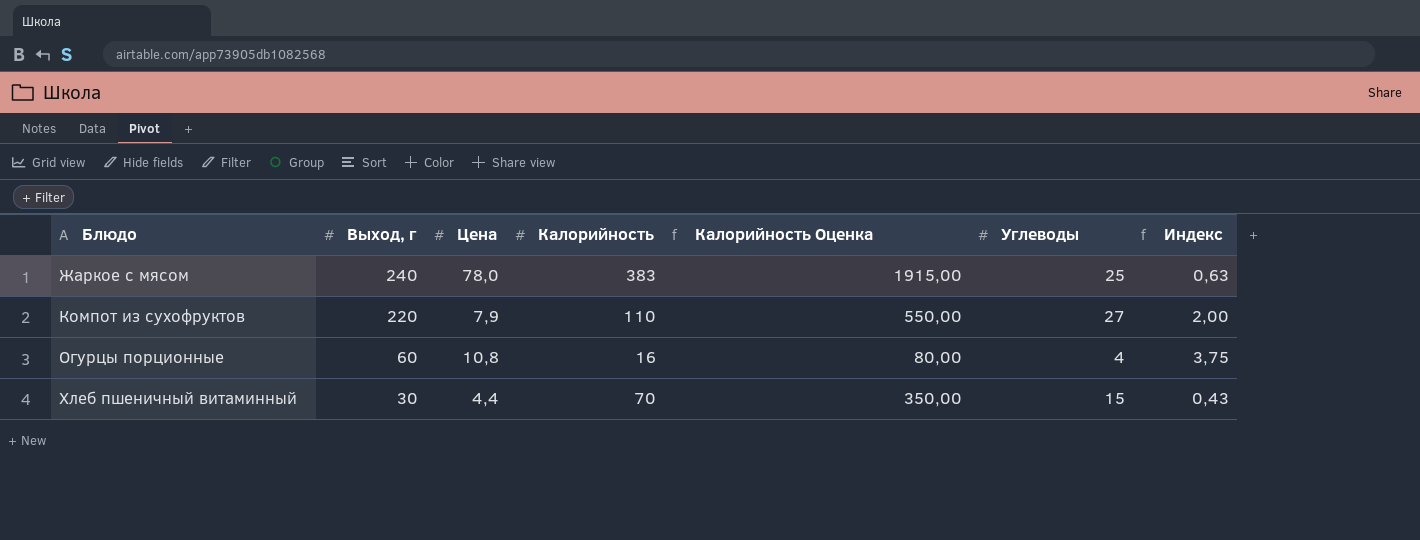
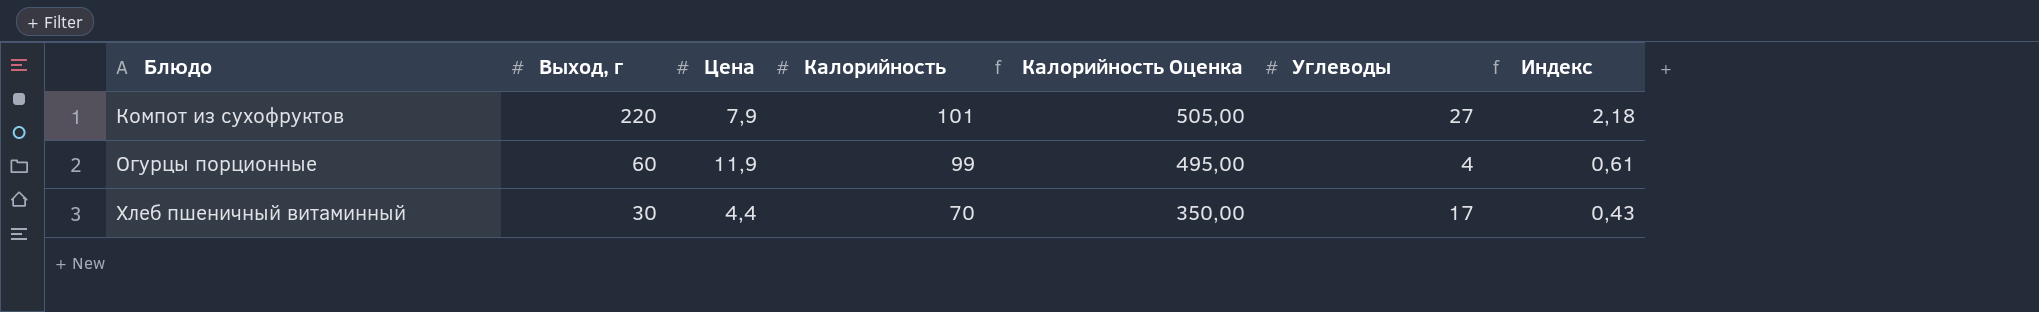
row Жаркое с мясом: 240 | 78,0 | 383 | 1915,00 | 25 | 0,63 -> none
Компот из сухофруктов | Калорийность: 110 -> 101
Компот из сухофруктов | Калорийность Оценка: 550,00 -> 505,00
Компот из сухофруктов | Индекс: 2,00 -> 2,18
Огурцы порционные | Цена: 10,8 -> 11,9
Огурцы порционные | Калорийность: 16 -> 99
Огурцы порционные | Калорийность Оценка: 80,00 -> 495,00
Огурцы порционные | Индекс: 3,75 -> 0,61
Хлеб пшеничный витаминный | Углеводы: 15 -> 17

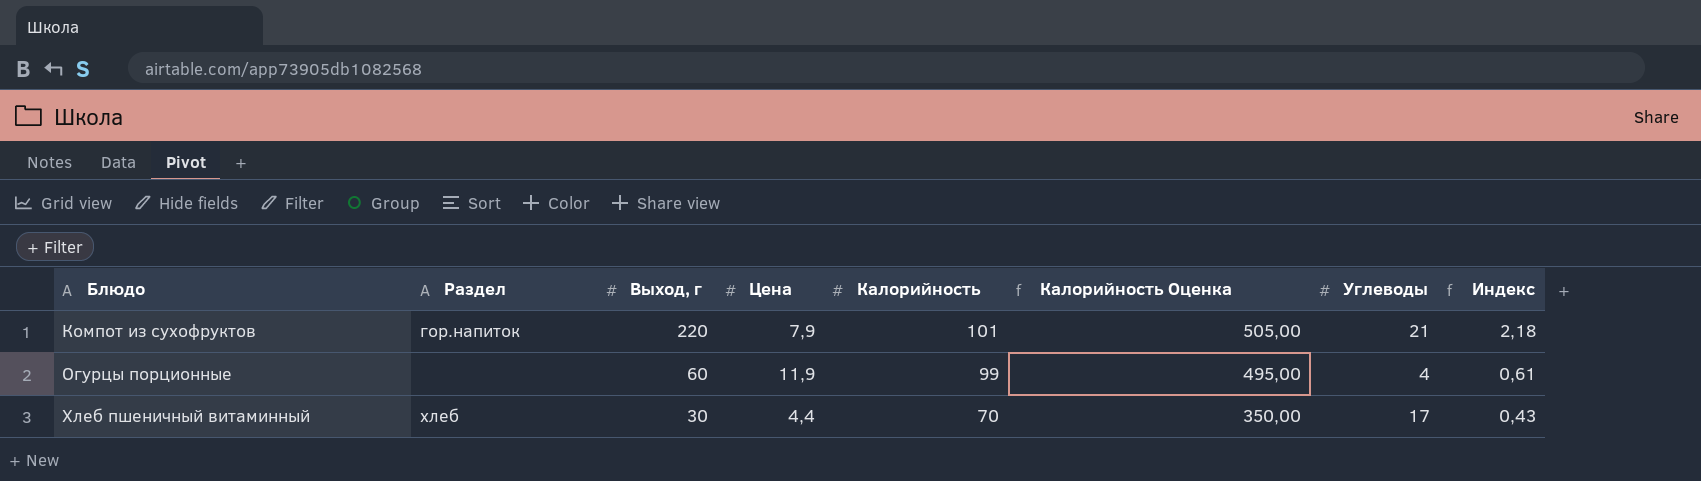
column Раздел | position: none -> 2
Компот из сухофруктов | Углеводы: 27 -> 21

